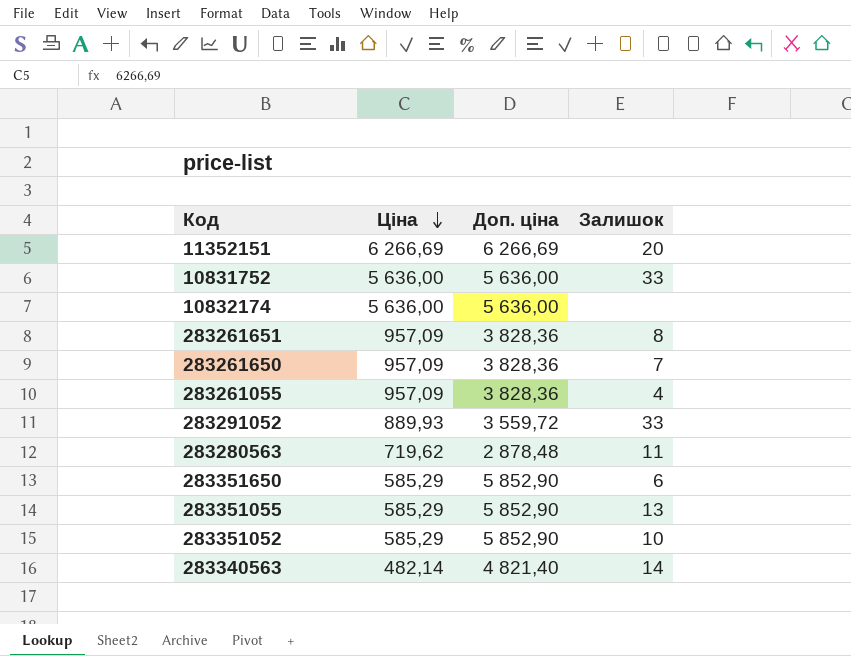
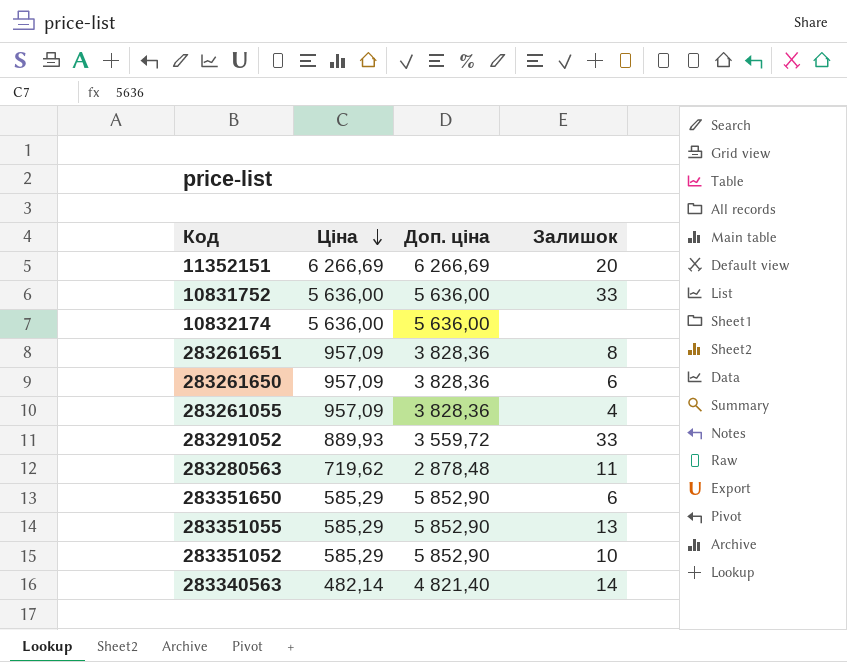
283261650 | Залишок: 7 -> 6

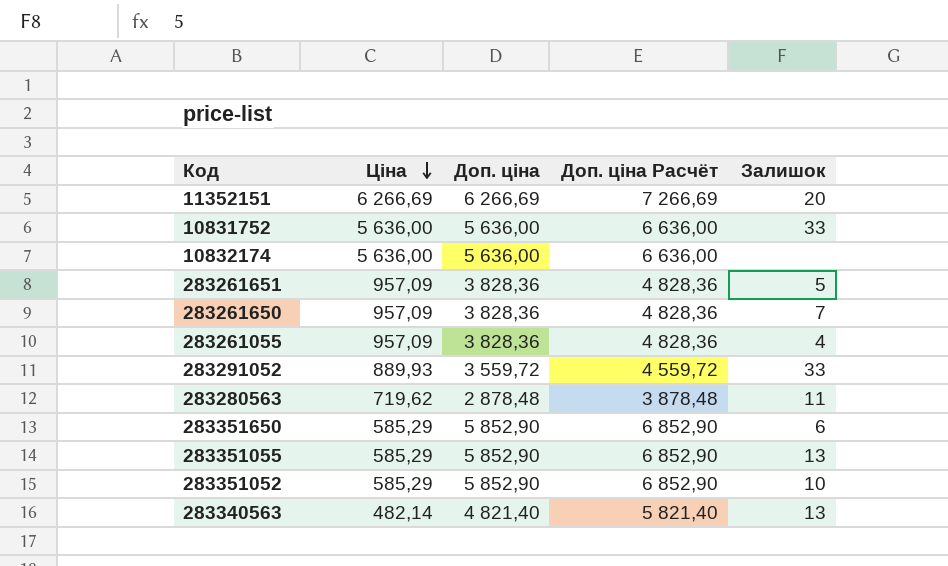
column Доп. ціна Расчёт | formula: none -> [Доп. ціна] + 1000
283261651 | Залишок: 8 -> 5
283261650 | Залишок: 6 -> 7
283340563 | Залишок: 14 -> 13

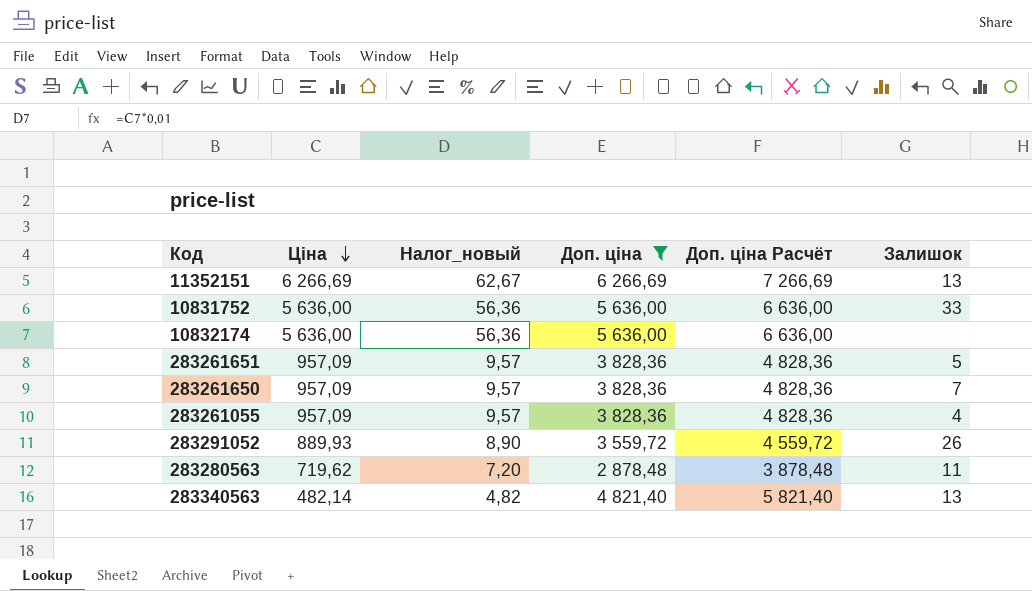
filter: none -> Доп. ціна != 5 852,90
column Налог_новый | formula: none -> [Ціна] * 0,01
11352151 | Залишок: 20 -> 13
283291052 | Залишок: 33 -> 26

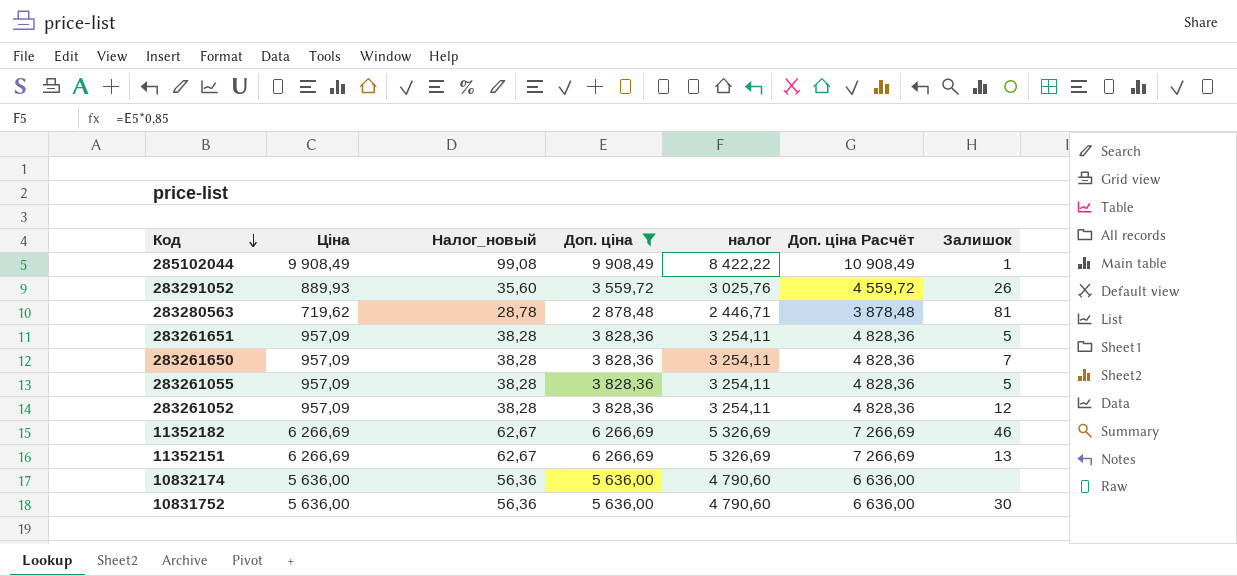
row order: Ціна descending -> Код descending
column Налог_новый | formula: [Ціна] * 0,01 -> [Доп. ціна] * 0,01
column налог | formula: none -> [Доп. ціна] * 0,85
row 283340563: 482,14 | 4,82 | 4 821,40 | 5 821,40 | 13 -> none
row 285102044: none -> 9 908,49 | 99,08 | 9 908,49 | 8 422,22 | 10 908,49 | 1
283280563 | Залишок: 11 -> 81
283261055 | Залишок: 4 -> 5
row 283261052: none -> 957,09 | 38,28 | 3 828,36 | 3 254,11 | 4 828,36 | 12
row 11352182: none -> 6 266,69 | 62,67 | 6 266,69 | 5 326,69 | 7 266,69 | 46
10831752 | Залишок: 33 -> 30

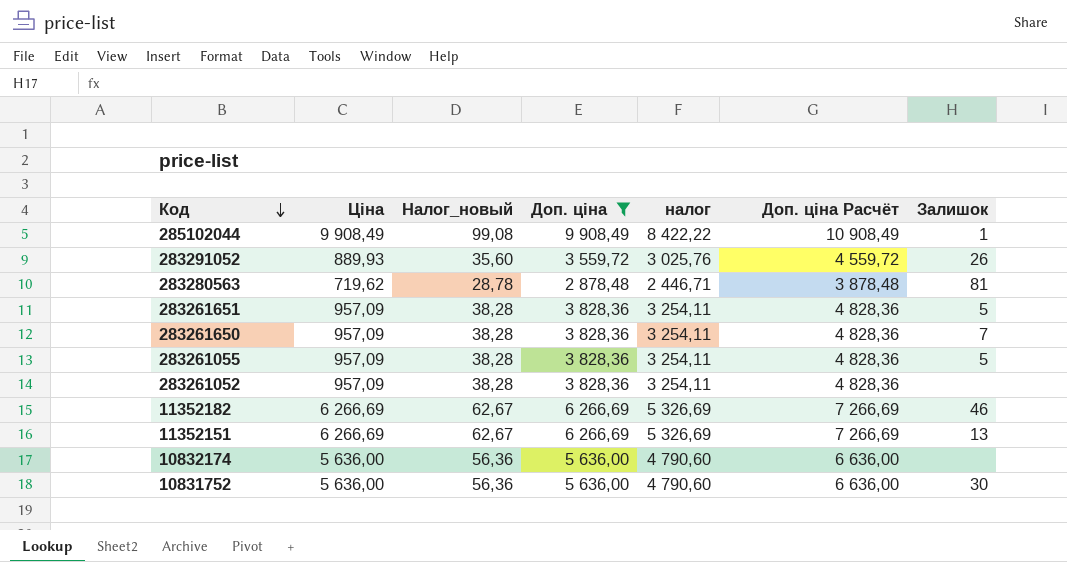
283261052 | Залишок: 12 -> none

